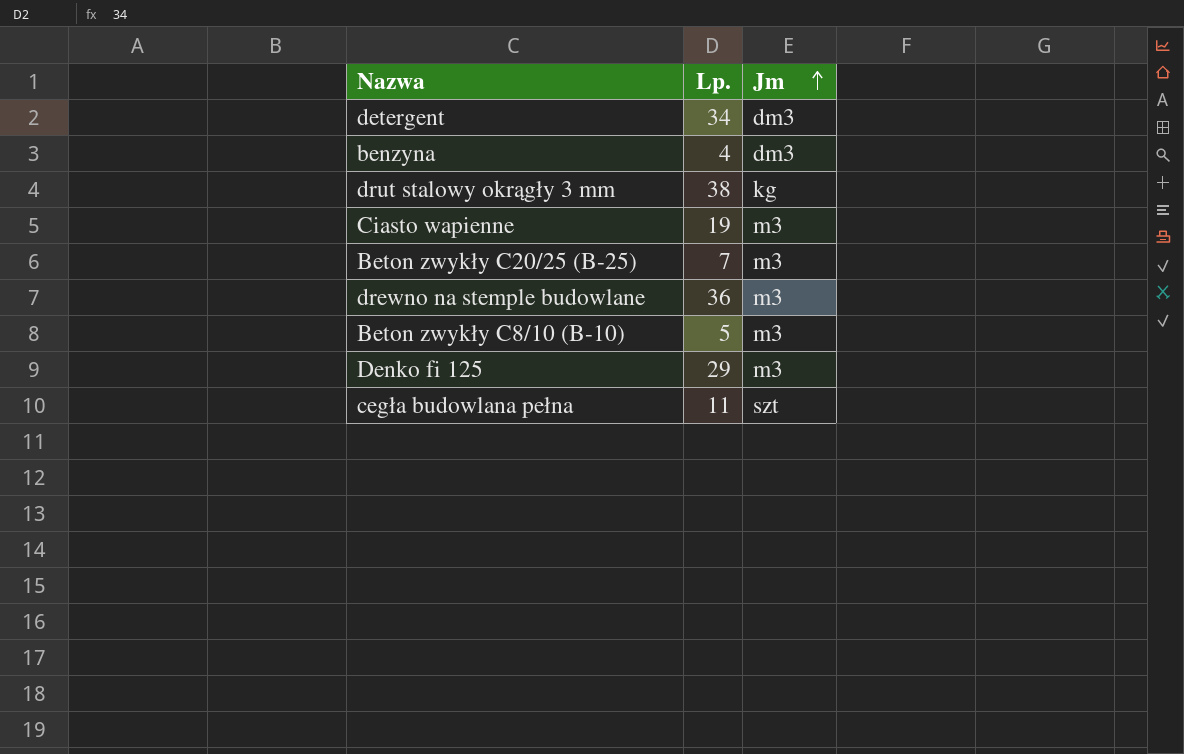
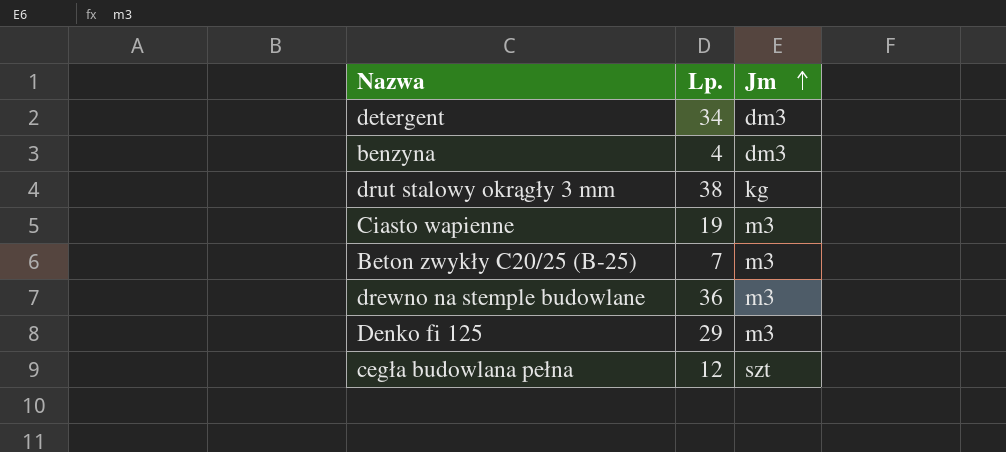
row Beton zwykły C8/10 (B-10): 5 | m3 -> none
cegła budowlana pełna | Lp.: 11 -> 12

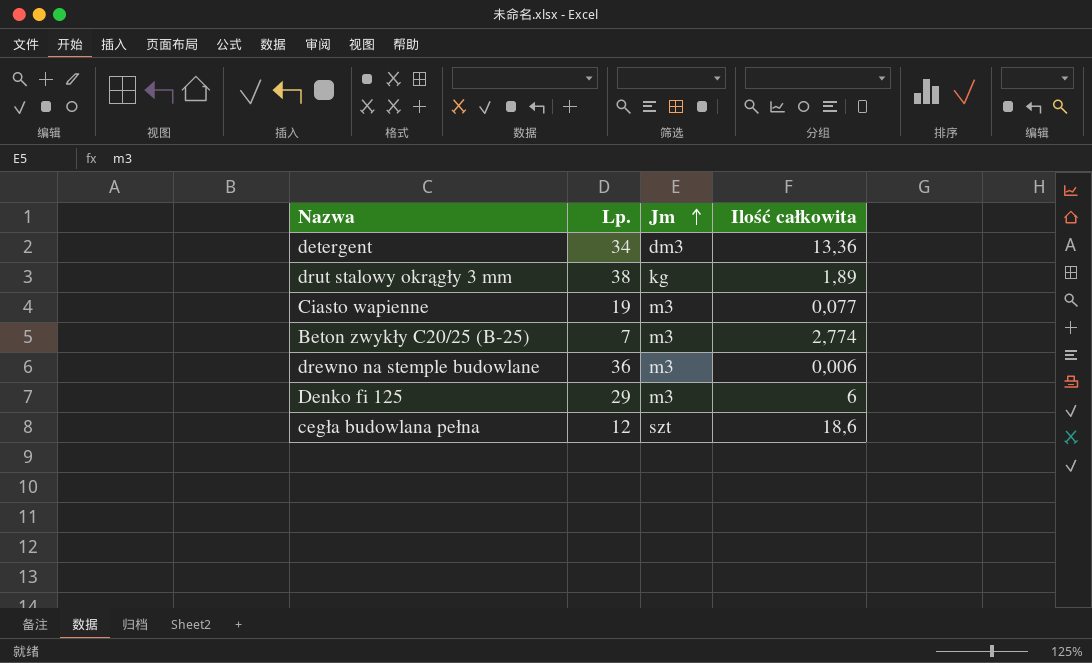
column Ilość całkowita | position: none -> 4
row benzyna: 4 | dm3 -> none

